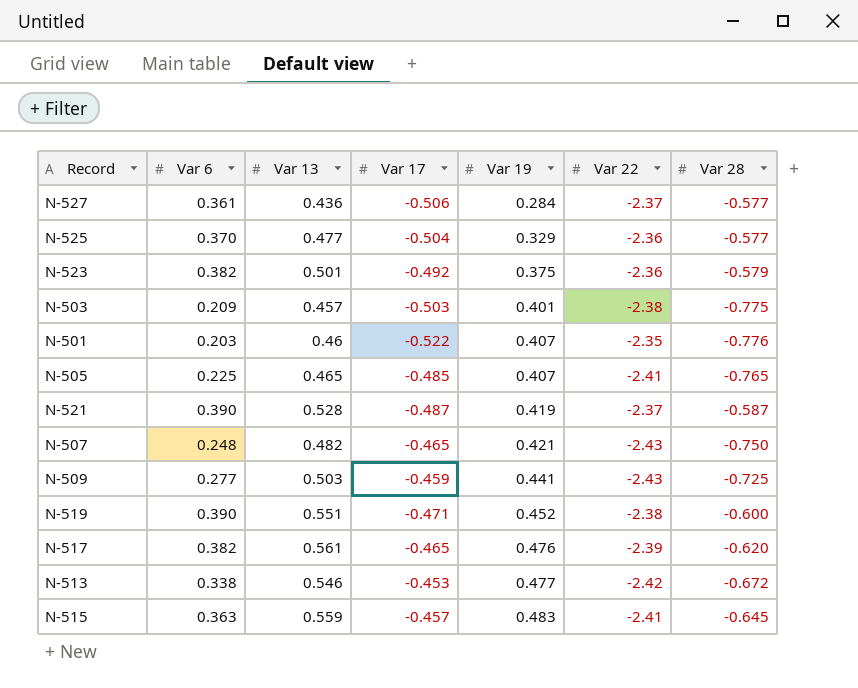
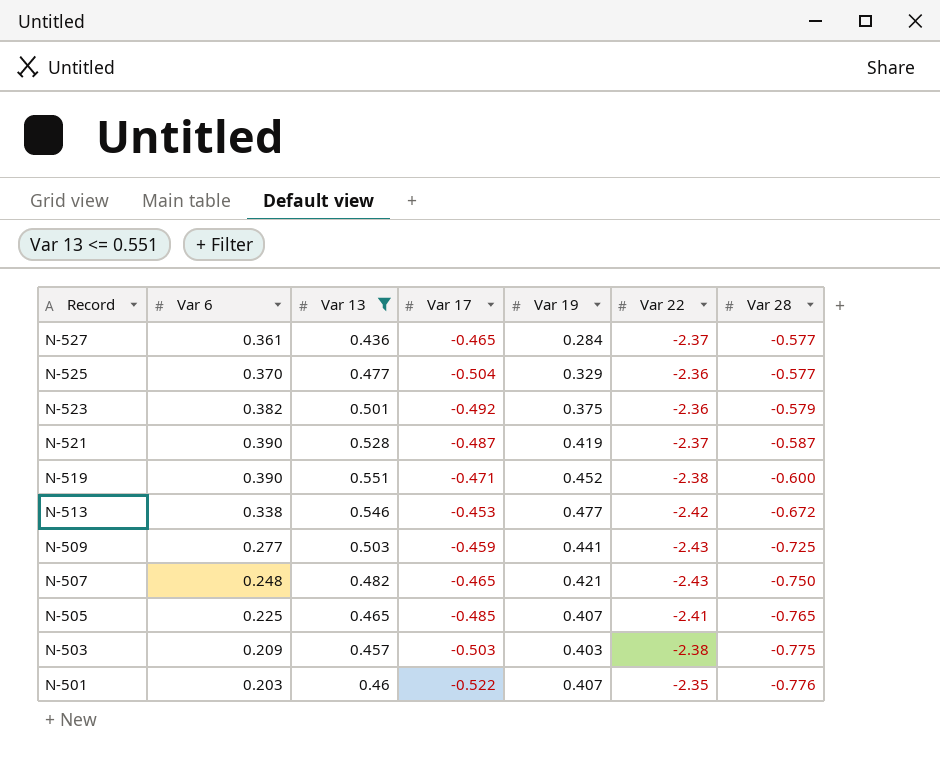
filter: none -> Var 13 <= 0.551
row order: Var 19 ascending -> Record descending
N-527 | Var 17: -0.506 -> -0.465
N-503 | Var 19: 0.401 -> 0.403

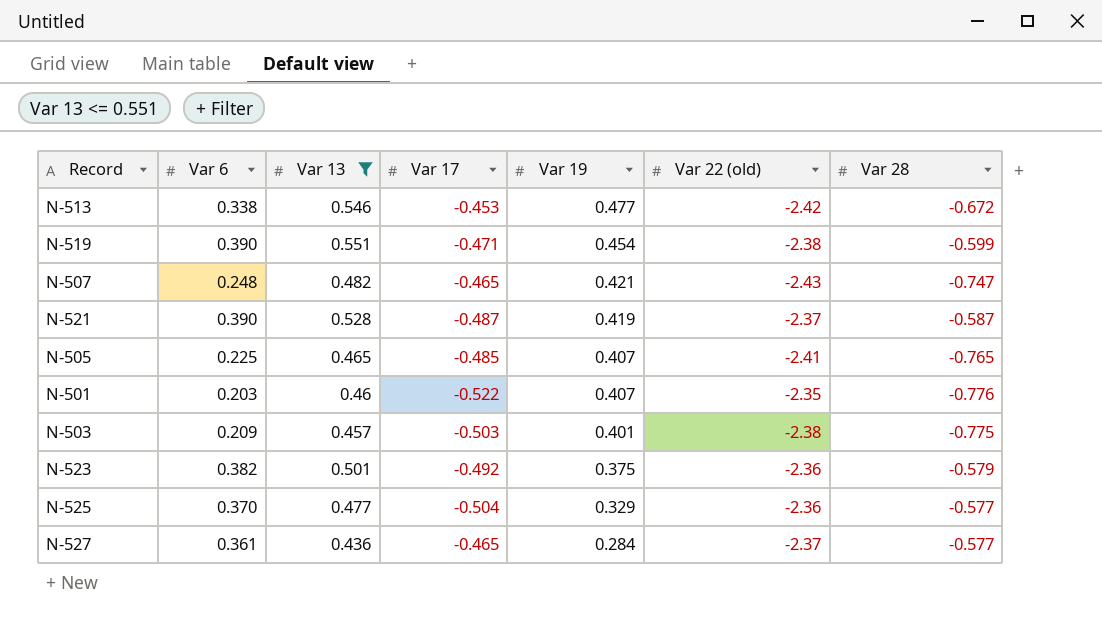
row order: Record descending -> Var 19 descending
column name: Var 22 -> Var 22 (old)
row N-509: 0.277 | 0.503 | -0.459 | 0.441 | -2.43 | -0.725 -> none
N-519 | Var 19: 0.452 -> 0.454
N-519 | Var 28: -0.600 -> -0.599
N-507 | Var 28: -0.750 -> -0.747
N-503 | Var 19: 0.403 -> 0.401

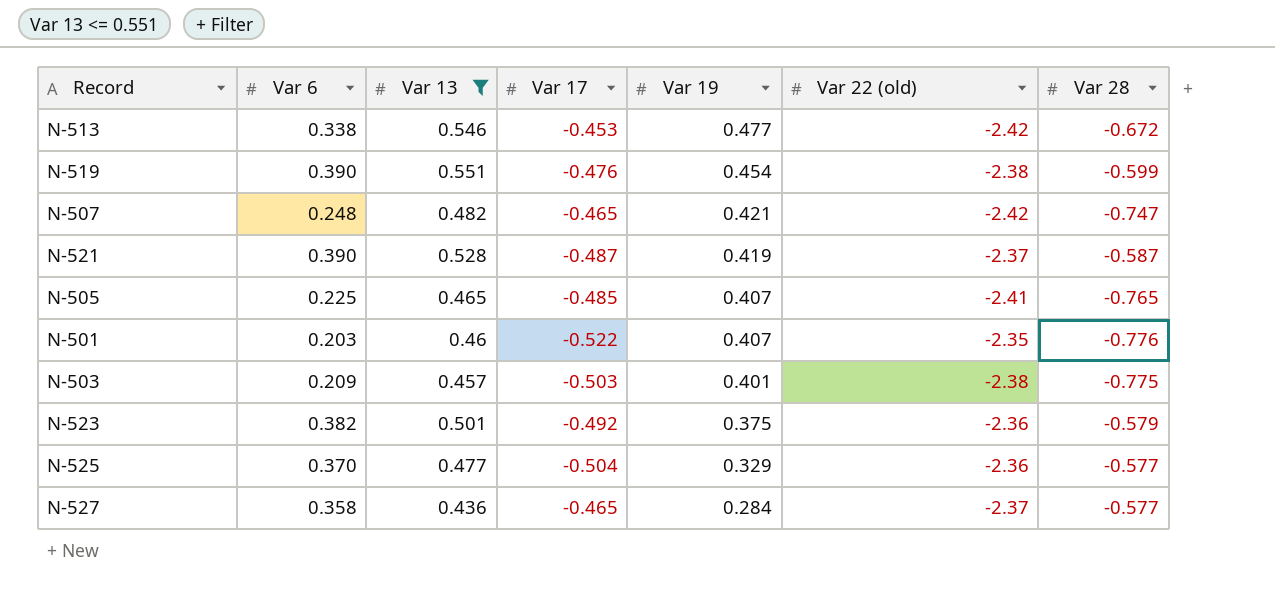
N-519 | Var 17: -0.471 -> -0.476
N-507 | Var 22 (old): -2.43 -> -2.42
N-527 | Var 6: 0.361 -> 0.358

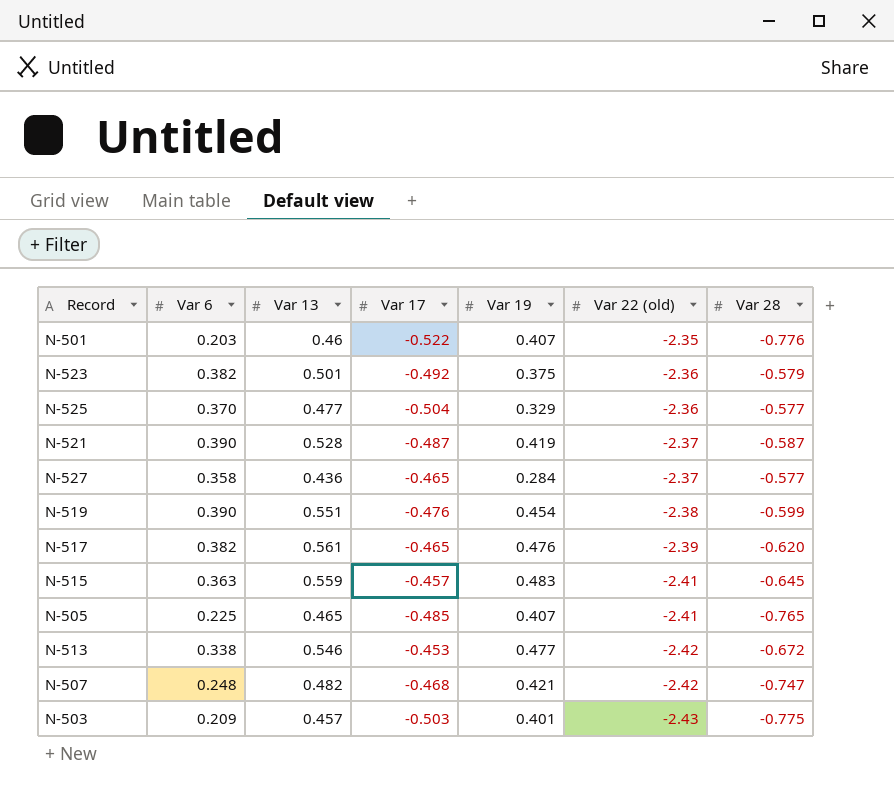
filter: Var 13 <= 0.551 -> none
row order: Var 19 descending -> Var 22 (old) descending
N-507 | Var 17: -0.465 -> -0.468
N-503 | Var 22 (old): -2.38 -> -2.43

